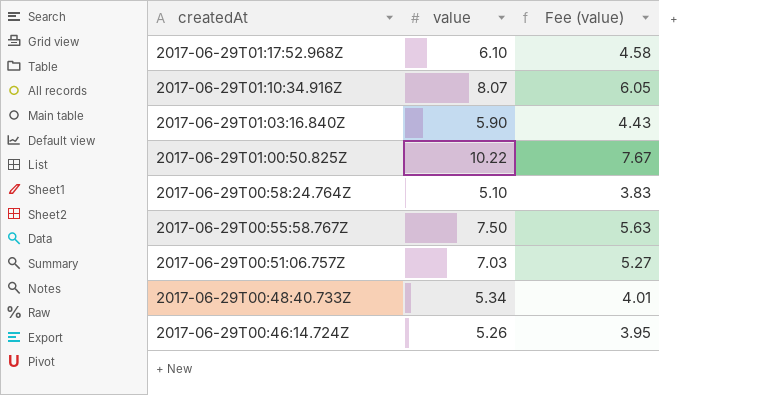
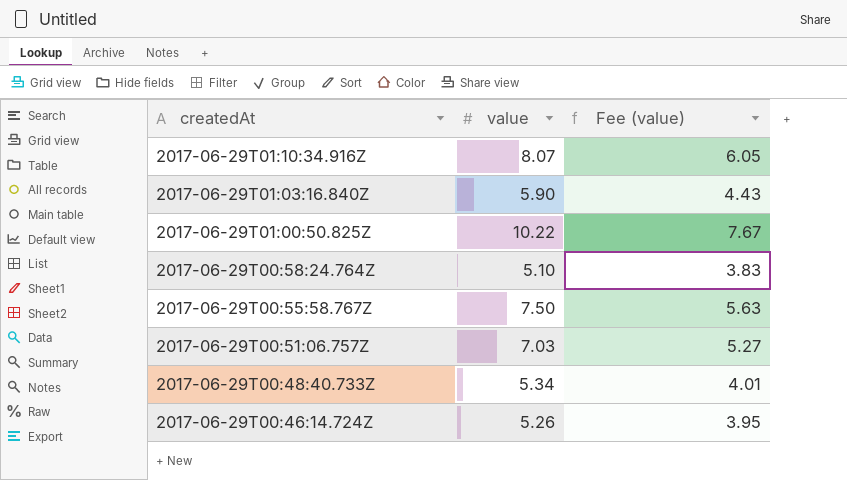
row 2017-06-29T01:17:52.968Z: 6.10 | 4.58 -> none

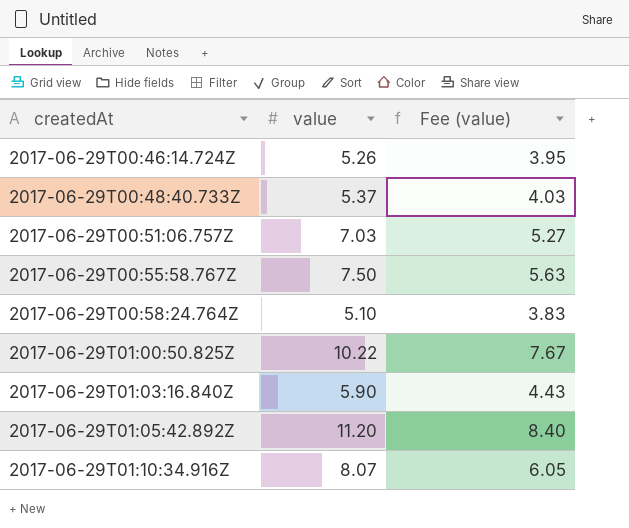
row order: createdAt descending -> createdAt ascending
2017-06-29T00:48:40.733Z | value: 5.34 -> 5.37
2017-06-29T00:48:40.733Z | Fee (value): 4.01 -> 4.03
row 2017-06-29T01:05:42.892Z: none -> 11.20 | 8.40

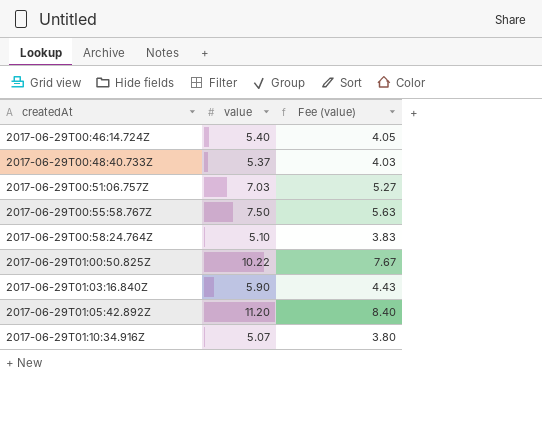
2017-06-29T00:46:14.724Z | value: 5.26 -> 5.40
2017-06-29T00:46:14.724Z | Fee (value): 3.95 -> 4.05
2017-06-29T01:10:34.916Z | value: 8.07 -> 5.07
2017-06-29T01:10:34.916Z | Fee (value): 6.05 -> 3.80

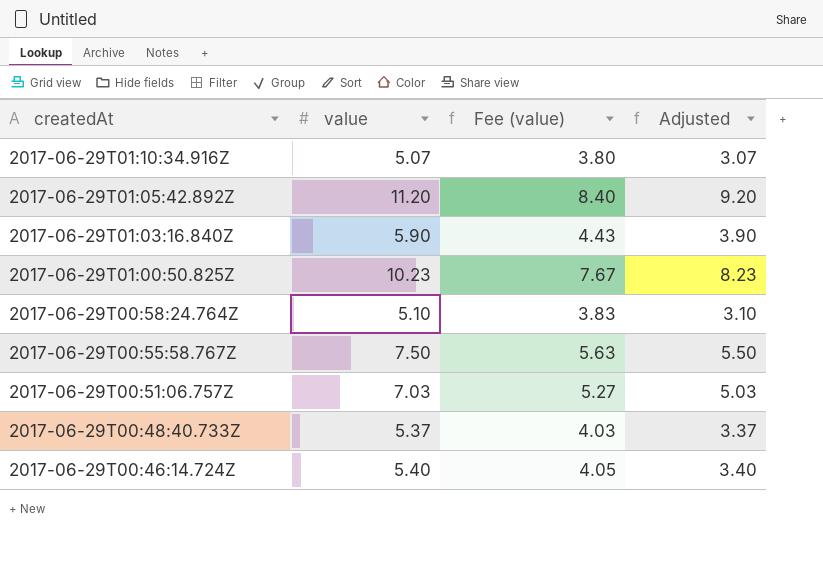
row order: createdAt ascending -> createdAt descending
column Adjusted | formula: none -> [value] - 2
2017-06-29T01:00:50.825Z | value: 10.22 -> 10.23

